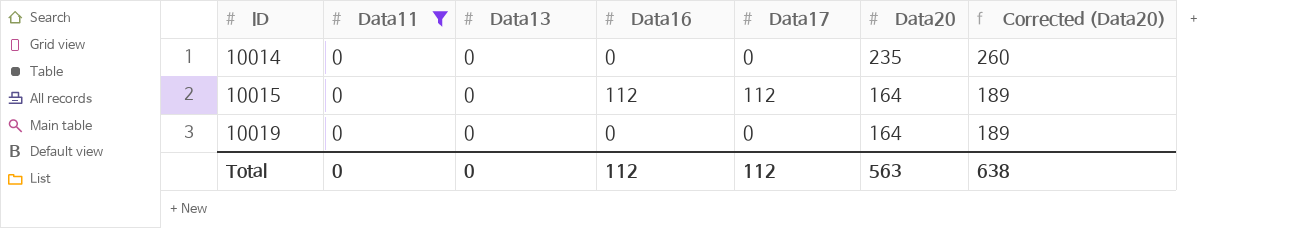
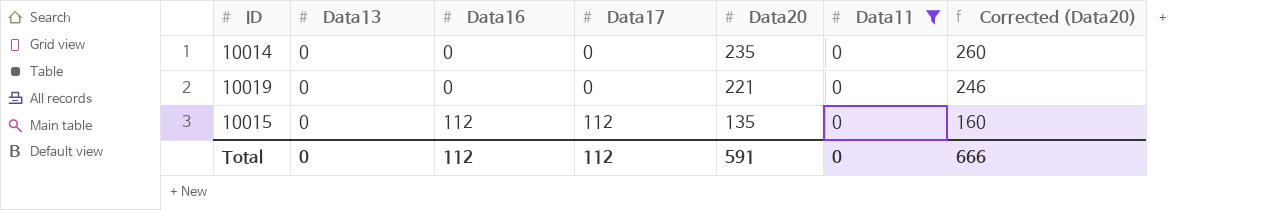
row order: ID ascending -> Data16 ascending
column Data11 | position: 2 -> 6
10019 | Data20: 164 -> 221
10019 | Corrected (Data20): 189 -> 246
10015 | Data20: 164 -> 135
10015 | Corrected (Data20): 189 -> 160
Total | Data20: 563 -> 591
Total | Corrected (Data20): 638 -> 666

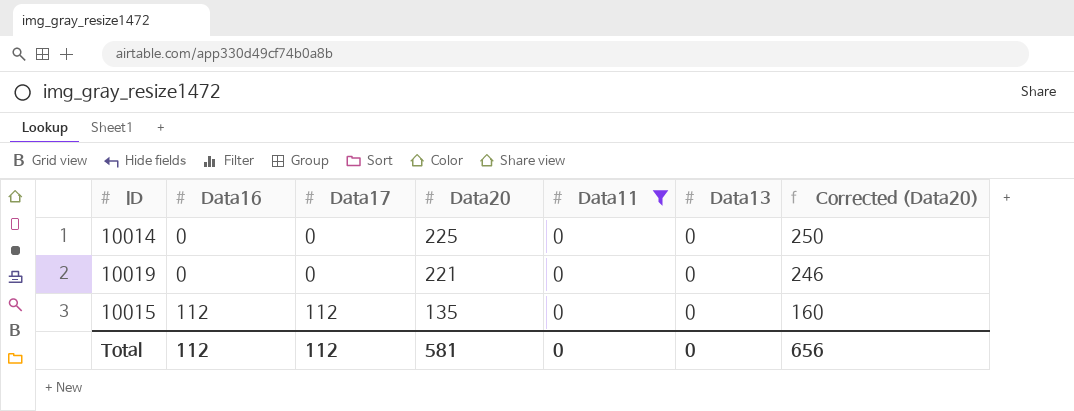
column Data13 | position: 2 -> 6
10014 | Data20: 235 -> 225
10014 | Corrected (Data20): 260 -> 250
Total | Data20: 591 -> 581
Total | Corrected (Data20): 666 -> 656

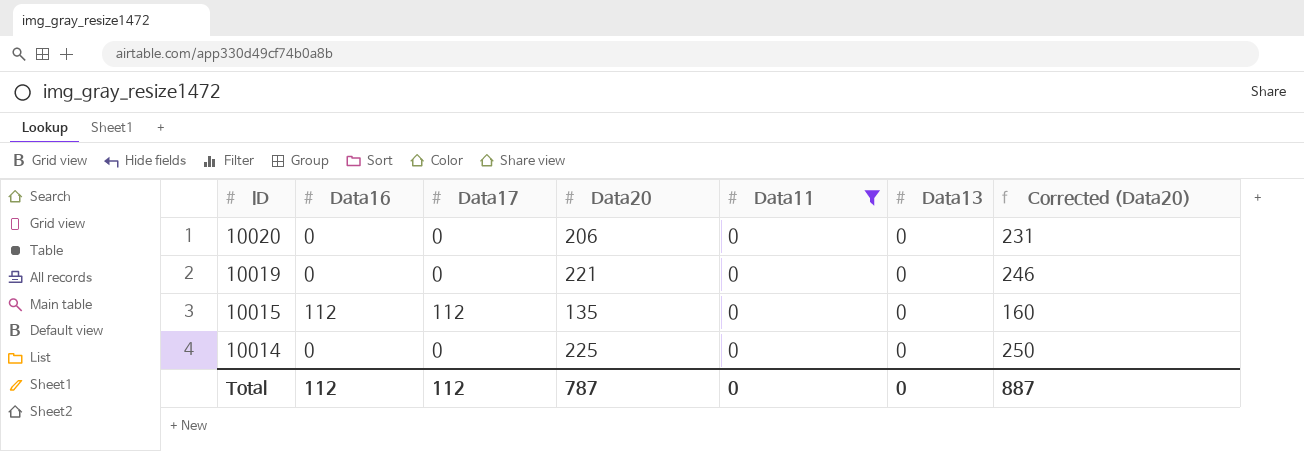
row order: Data16 ascending -> ID descending
row 10020: none -> 0 | 0 | 206 | 0 | 0 | 231
Total | Data20: 581 -> 787
Total | Corrected (Data20): 656 -> 887

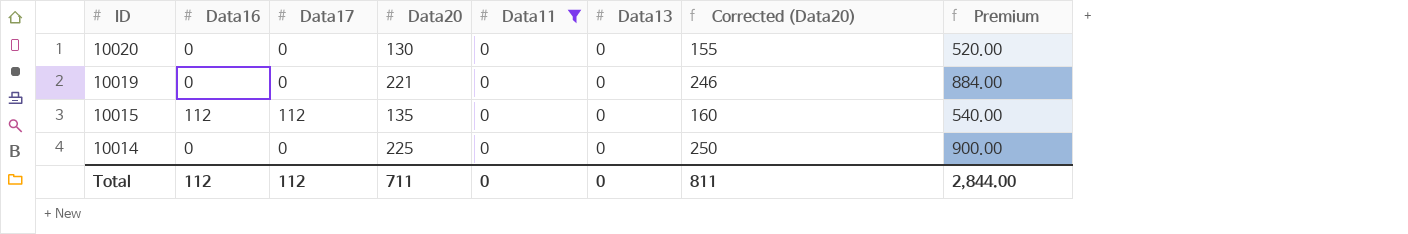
column Premium | formula: none -> [Data20] * 4
10020 | Data20: 206 -> 130
10020 | Corrected (Data20): 231 -> 155
Total | Data20: 787 -> 711
Total | Corrected (Data20): 887 -> 811

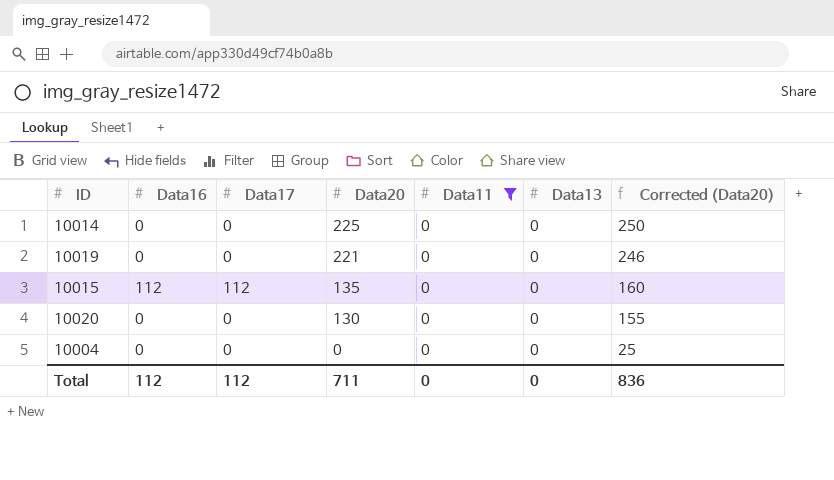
row order: ID descending -> Data20 descending
column Premium | formula: [Data20] * 4 -> none
row 10004: none -> 0 | 0 | 0 | 0 | 0 | 25
Total | Corrected (Data20): 811 -> 836

